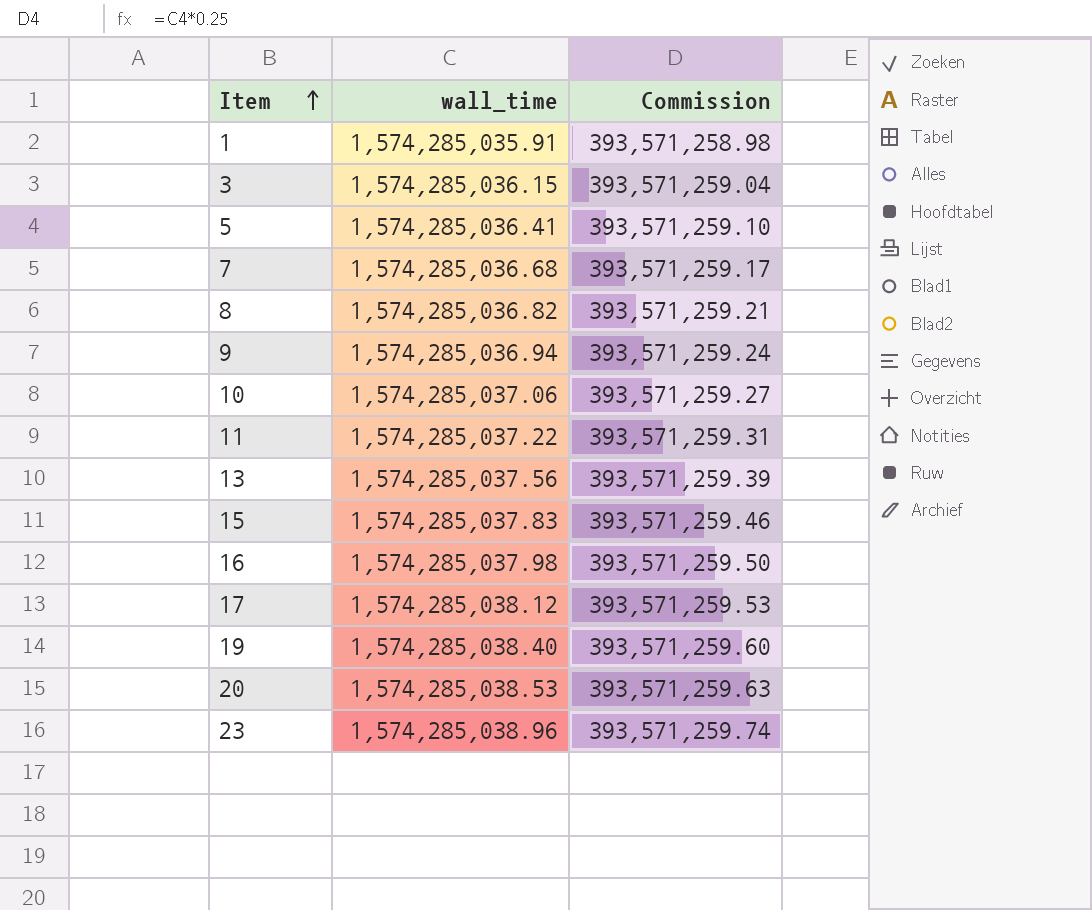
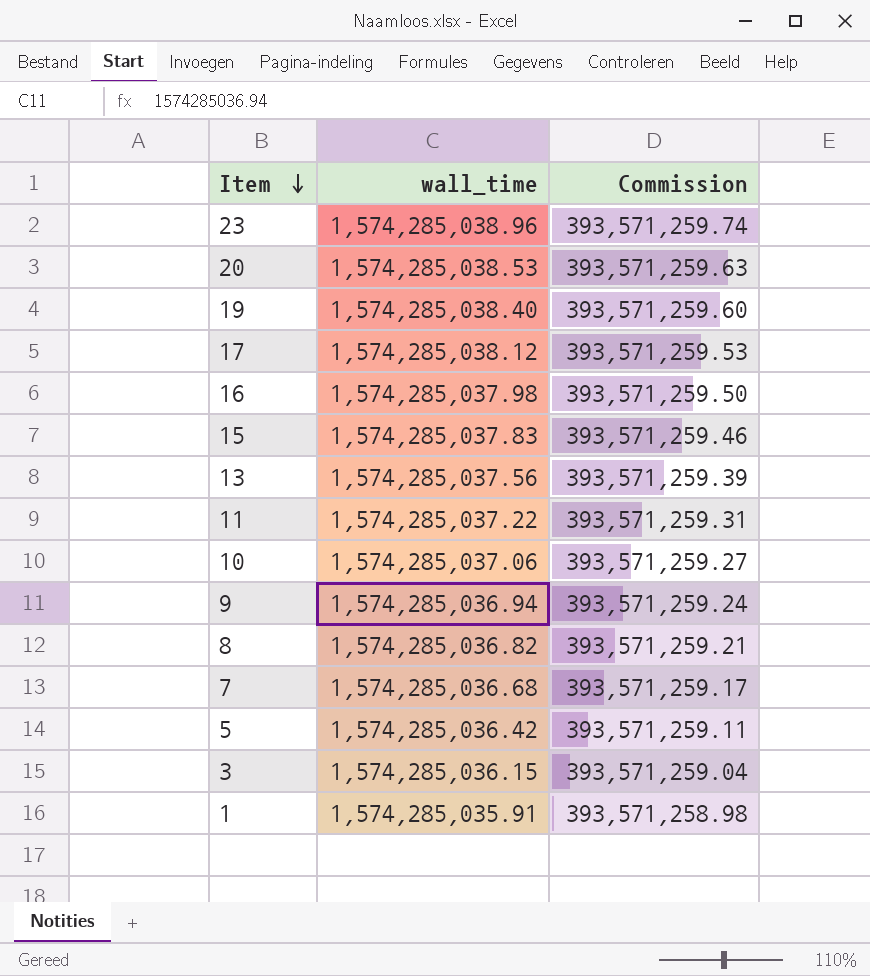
row order: Item ascending -> Item descending
5 | wall_time: 1,574,285,036.41 -> 1,574,285,036.42
5 | Commission: 393,571,259.10 -> 393,571,259.11

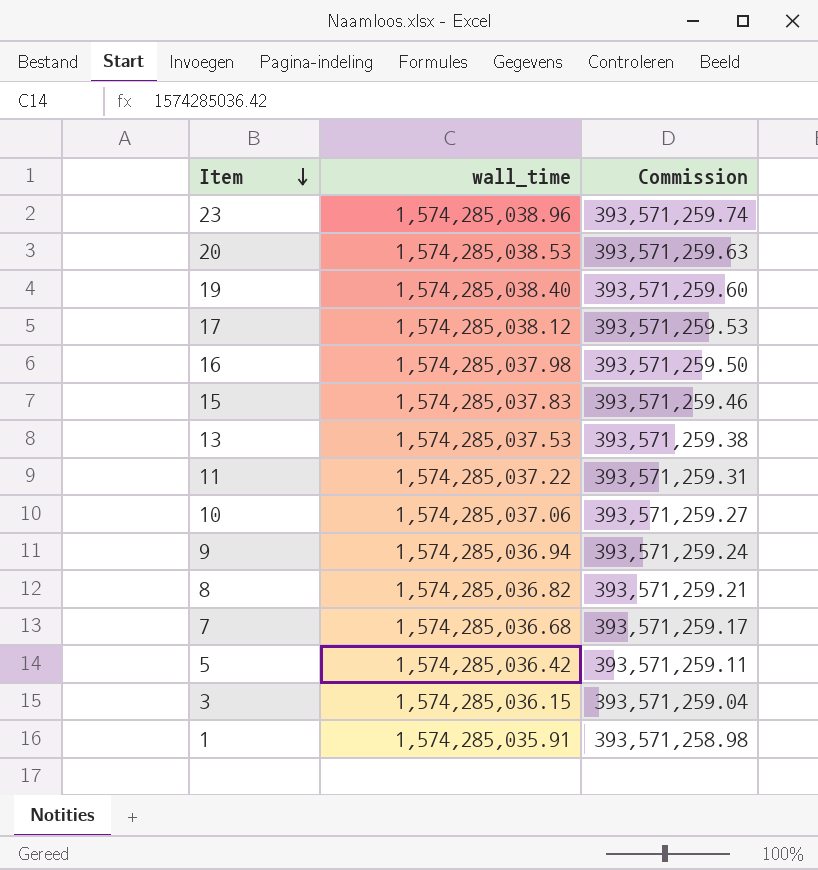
13 | wall_time: 1,574,285,037.56 -> 1,574,285,037.53
13 | Commission: 393,571,259.39 -> 393,571,259.38

